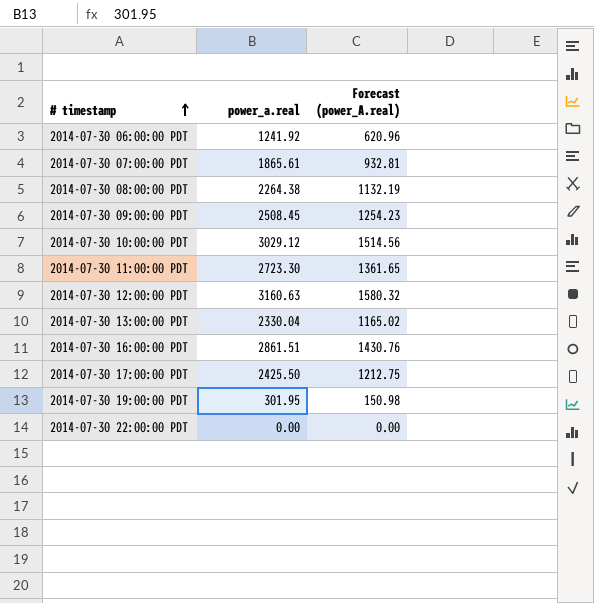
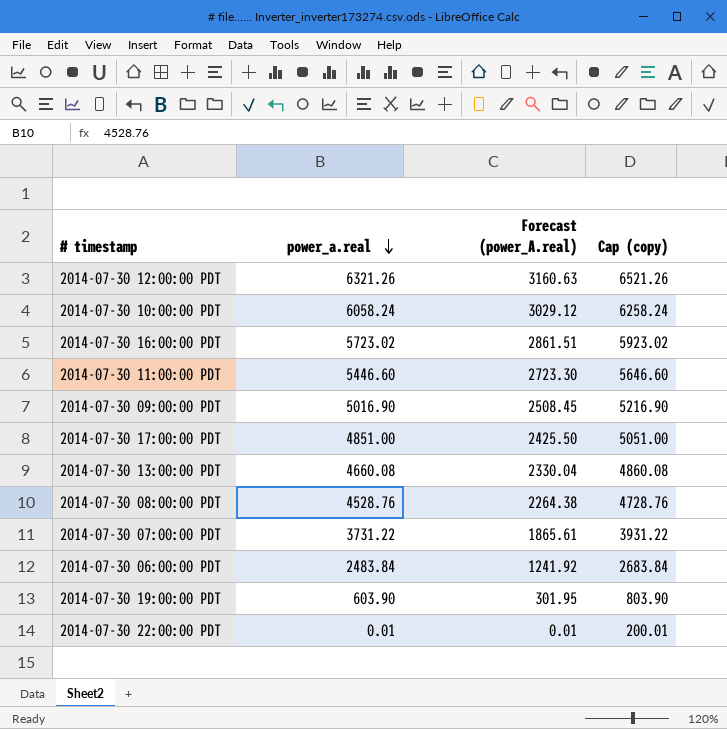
row order: # timestamp ascending -> power_a.real descending
column Cap (copy) | formula: none -> [power_a.real] + 200
2014-07-30 12:00:00 PDT | power_a.real: 3160.63 -> 6321.26
2014-07-30 12:00:00 PDT | Forecast (power_A.real): 1580.32 -> 3160.63
2014-07-30 10:00:00 PDT | power_a.real: 3029.12 -> 6058.24
2014-07-30 10:00:00 PDT | Forecast (power_A.real): 1514.56 -> 3029.12
2014-07-30 16:00:00 PDT | power_a.real: 2861.51 -> 5723.02
2014-07-30 16:00:00 PDT | Forecast (power_A.real): 1430.76 -> 2861.51
2014-07-30 11:00:00 PDT | power_a.real: 2723.30 -> 5446.60
2014-07-30 11:00:00 PDT | Forecast (power_A.real): 1361.65 -> 2723.30
2014-07-30 09:00:00 PDT | power_a.real: 2508.45 -> 5016.90
2014-07-30 09:00:00 PDT | Forecast (power_A.real): 1254.23 -> 2508.45
2014-07-30 17:00:00 PDT | power_a.real: 2425.50 -> 4851.00
2014-07-30 17:00:00 PDT | Forecast (power_A.real): 1212.75 -> 2425.50
2014-07-30 13:00:00 PDT | power_a.real: 2330.04 -> 4660.08
2014-07-30 13:00:00 PDT | Forecast (power_A.real): 1165.02 -> 2330.04
2014-07-30 08:00:00 PDT | power_a.real: 2264.38 -> 4528.76
2014-07-30 08:00:00 PDT | Forecast (power_A.real): 1132.19 -> 2264.38
2014-07-30 07:00:00 PDT | power_a.real: 1865.61 -> 3731.22
2014-07-30 07:00:00 PDT | Forecast (power_A.real): 932.81 -> 1865.61
2014-07-30 06:00:00 PDT | power_a.real: 1241.92 -> 2483.84
2014-07-30 06:00:00 PDT | Forecast (power_A.real): 620.96 -> 1241.92
2014-07-30 19:00:00 PDT | power_a.real: 301.95 -> 603.90
2014-07-30 19:00:00 PDT | Forecast (power_A.real): 150.98 -> 301.95
2014-07-30 22:00:00 PDT | power_a.real: 0.00 -> 0.01
2014-07-30 22:00:00 PDT | Forecast (power_A.real): 0.00 -> 0.01

